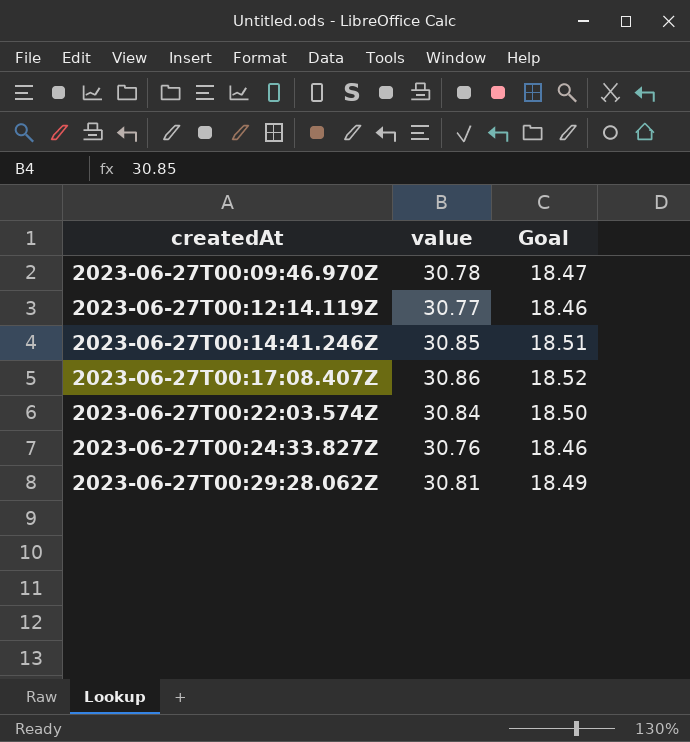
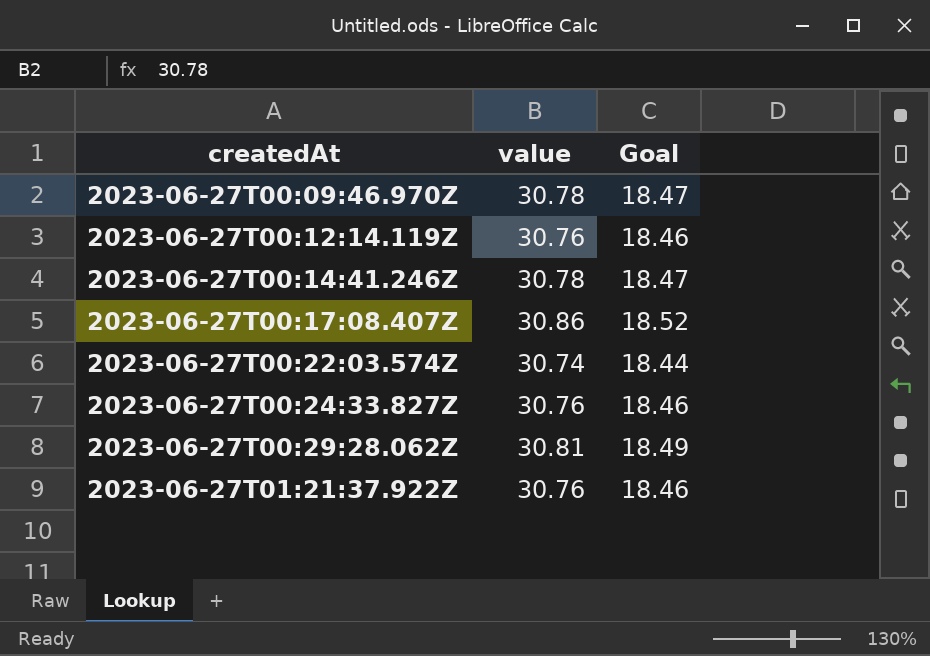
2023-06-27T00:12:14.119Z | value: 30.77 -> 30.76
2023-06-27T00:14:41.246Z | value: 30.85 -> 30.78
2023-06-27T00:14:41.246Z | Goal: 18.51 -> 18.47
2023-06-27T00:22:03.574Z | value: 30.84 -> 30.74
2023-06-27T00:22:03.574Z | Goal: 18.50 -> 18.44
row 2023-06-27T01:21:37.922Z: none -> 30.76 | 18.46

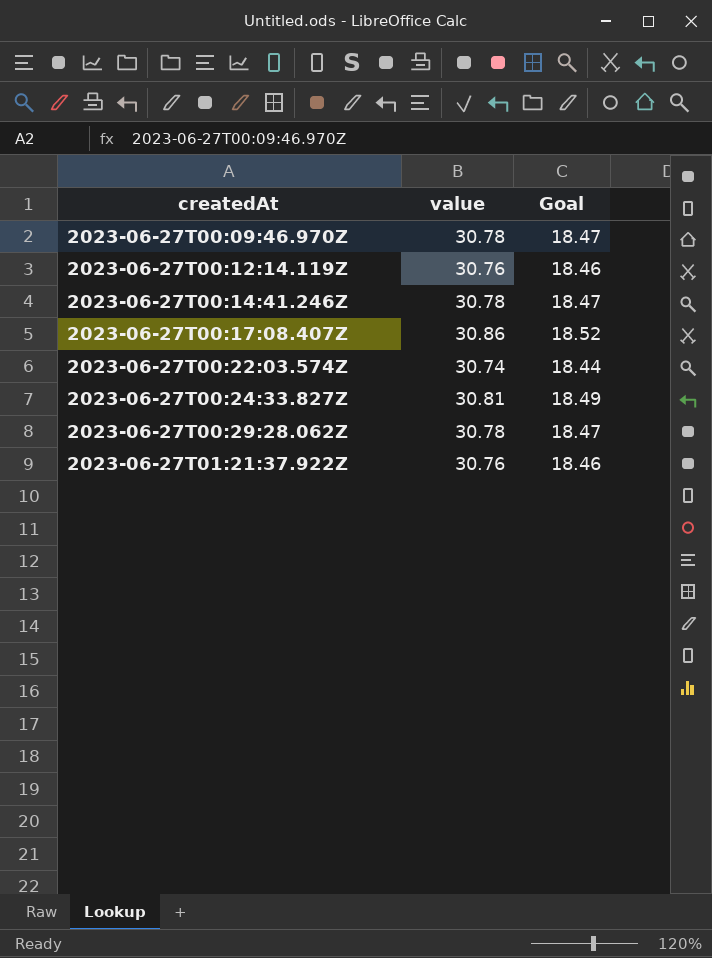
2023-06-27T00:24:33.827Z | value: 30.76 -> 30.81
2023-06-27T00:24:33.827Z | Goal: 18.46 -> 18.49
2023-06-27T00:29:28.062Z | value: 30.81 -> 30.78
2023-06-27T00:29:28.062Z | Goal: 18.49 -> 18.47

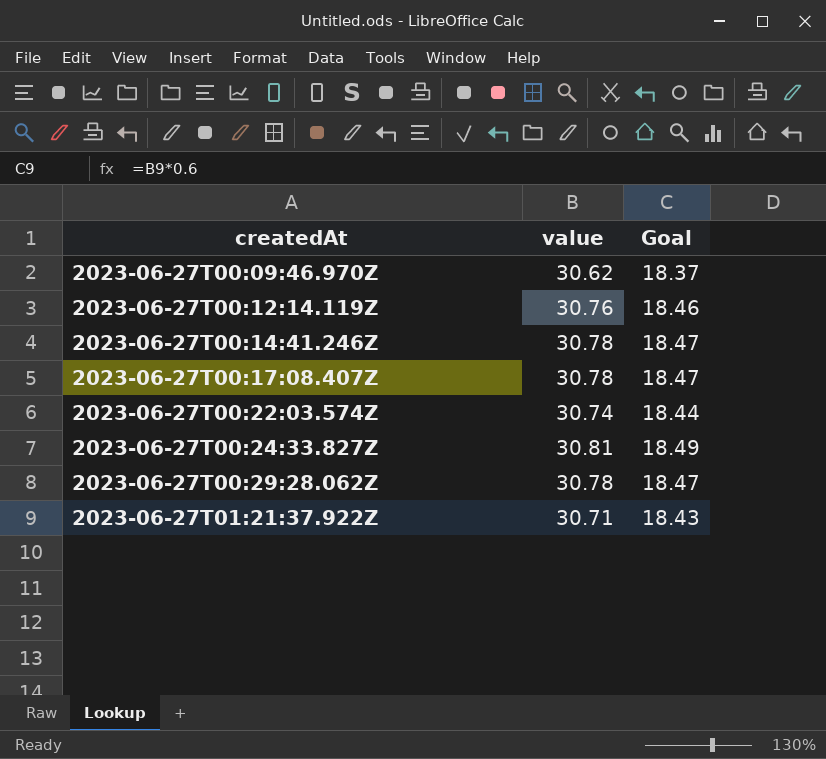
2023-06-27T00:09:46.970Z | value: 30.78 -> 30.62
2023-06-27T00:09:46.970Z | Goal: 18.47 -> 18.37
2023-06-27T00:17:08.407Z | value: 30.86 -> 30.78
2023-06-27T00:17:08.407Z | Goal: 18.52 -> 18.47
2023-06-27T01:21:37.922Z | value: 30.76 -> 30.71
2023-06-27T01:21:37.922Z | Goal: 18.46 -> 18.43

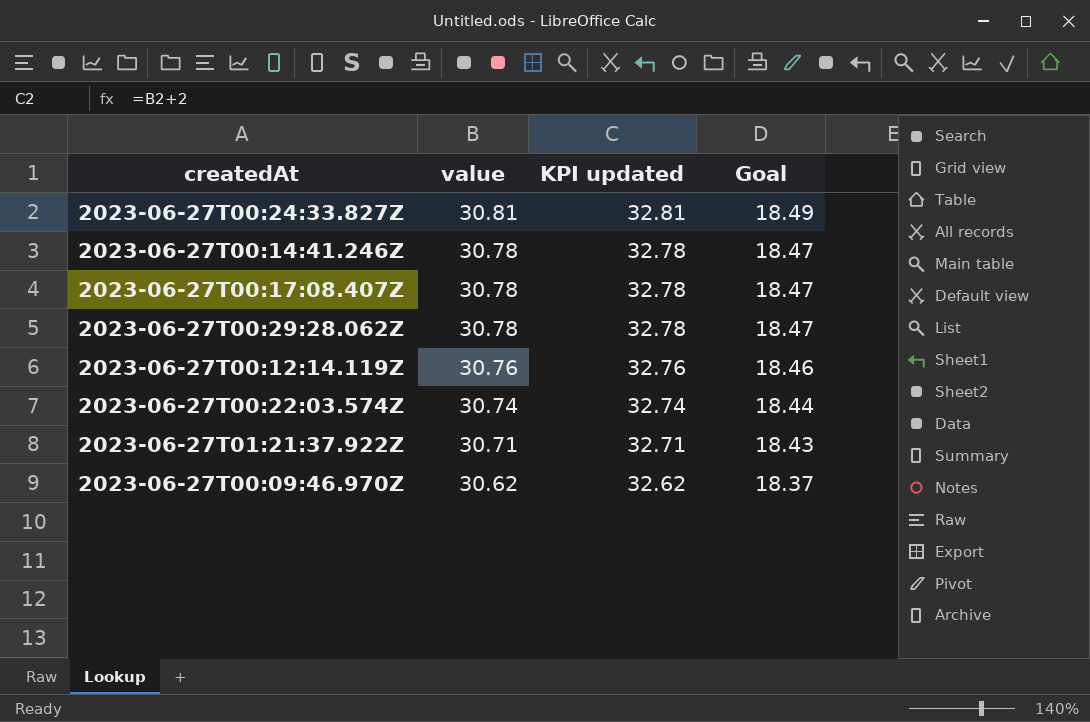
row order: createdAt ascending -> value descending
column KPI updated | formula: none -> [value] + 2

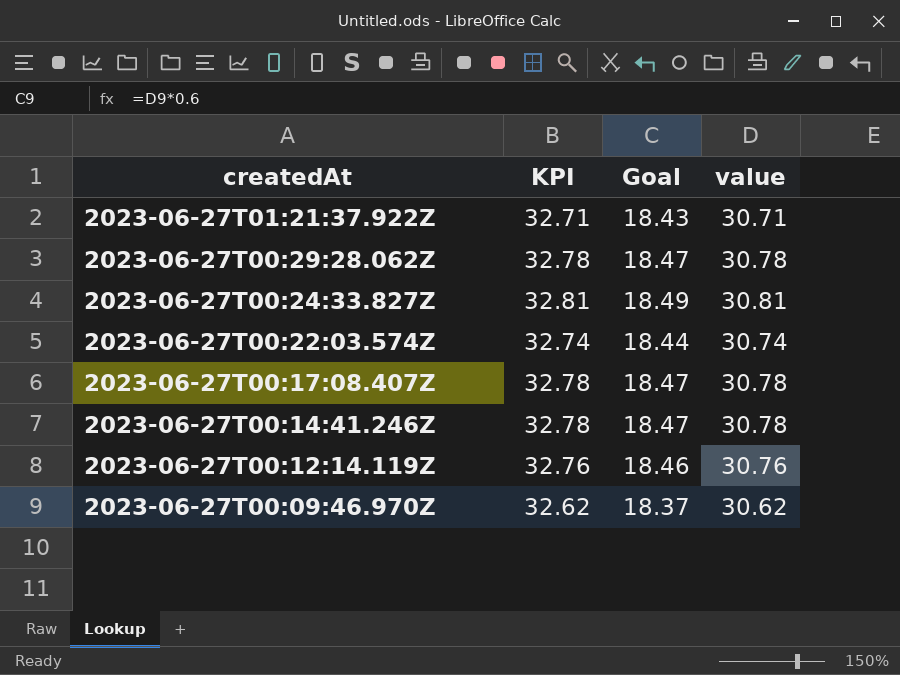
row order: value descending -> createdAt descending
column name: KPI updated -> KPI
column value | position: 2 -> 4

